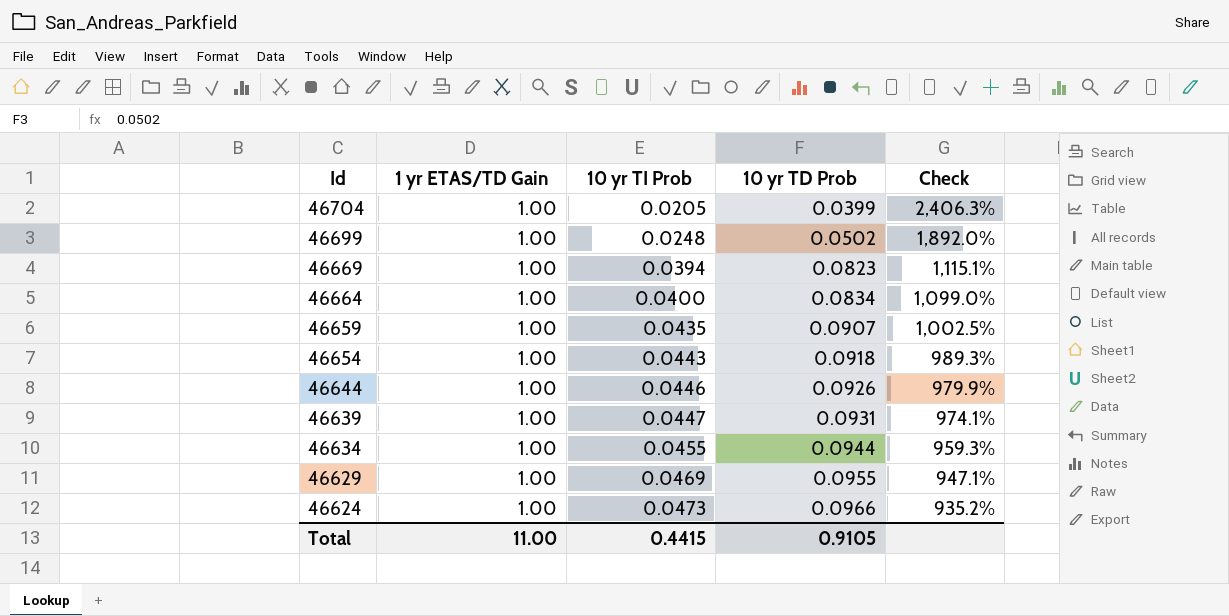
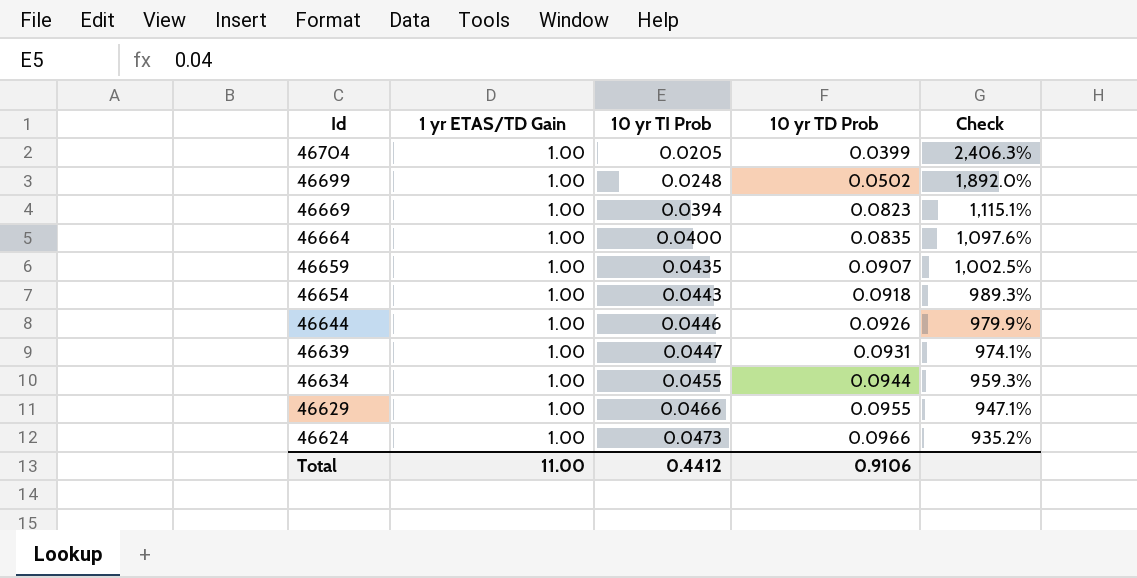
46664 | 10 yr TD Prob: 0.0834 -> 0.0835
46664 | Check: 1,099.0% -> 1,097.6%
46629 | 10 yr TI Prob: 0.0469 -> 0.0466
Total | 10 yr TI Prob: 0.4415 -> 0.4412
Total | 10 yr TD Prob: 0.9105 -> 0.9106

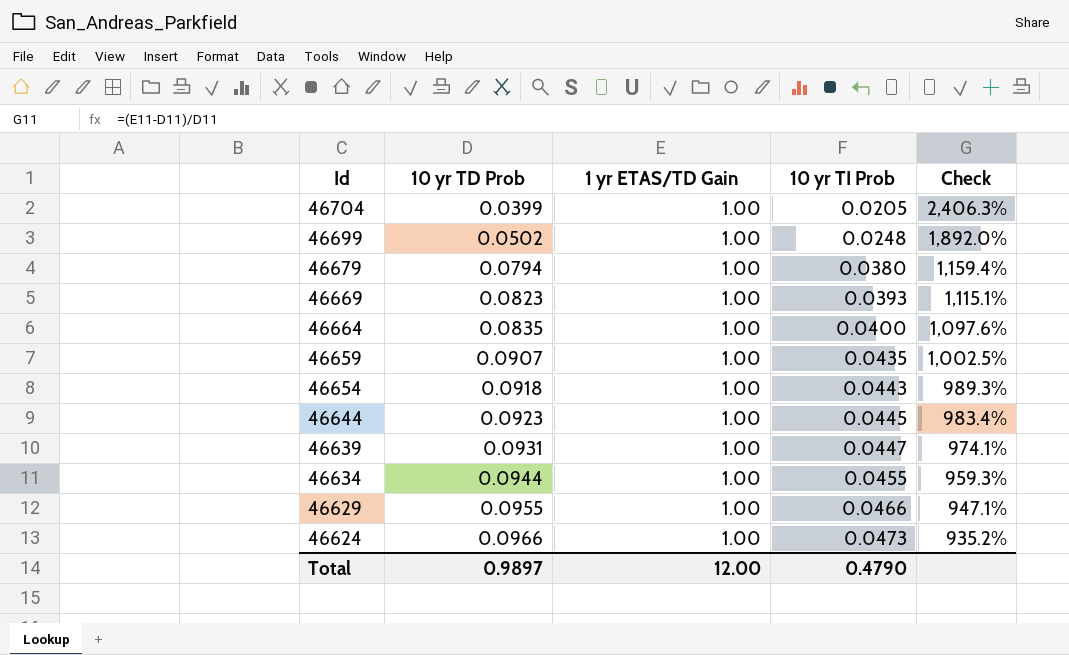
column 10 yr TD Prob | position: 4 -> 2
row 46679: none -> 0.0794 | 1.00 | 0.0380 | 1,159.4%
46669 | 10 yr TI Prob: 0.0394 -> 0.0393
46644 | 10 yr TD Prob: 0.0926 -> 0.0923
46644 | 10 yr TI Prob: 0.0446 -> 0.0445
46644 | Check: 979.9% -> 983.4%
Total | 10 yr TD Prob: 0.9106 -> 0.9897
Total | 1 yr ETAS/TD Gain: 11.00 -> 12.00
Total | 10 yr TI Prob: 0.4412 -> 0.4790

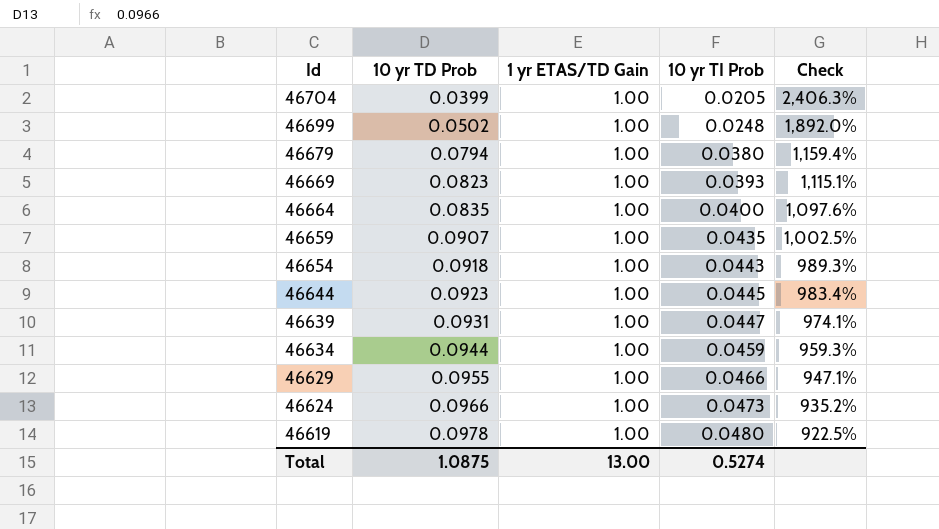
46634 | 10 yr TI Prob: 0.0455 -> 0.0459
row 46619: none -> 0.0978 | 1.00 | 0.0480 | 922.5%
Total | 10 yr TD Prob: 0.9897 -> 1.0875
Total | 1 yr ETAS/TD Gain: 12.00 -> 13.00
Total | 10 yr TI Prob: 0.4790 -> 0.5274

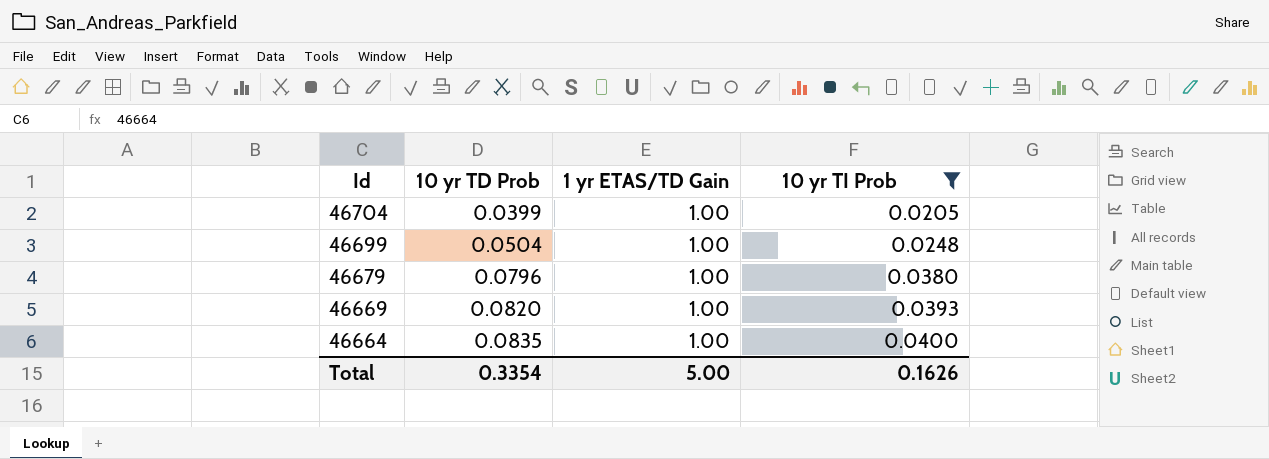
filter: none -> 10 yr TI Prob <= 0.0400
column Check | formula: ([1 yr ETAS/TD Gain] - [10 yr TD Prob]) / [10 yr TD Prob] -> none
46699 | 10 yr TD Prob: 0.0502 -> 0.0504
46679 | 10 yr TD Prob: 0.0794 -> 0.0796
46669 | 10 yr TD Prob: 0.0823 -> 0.0820
Total | 10 yr TD Prob: 1.0875 -> 0.3354
Total | 1 yr ETAS/TD Gain: 13.00 -> 5.00
Total | 10 yr TI Prob: 0.5274 -> 0.1626

